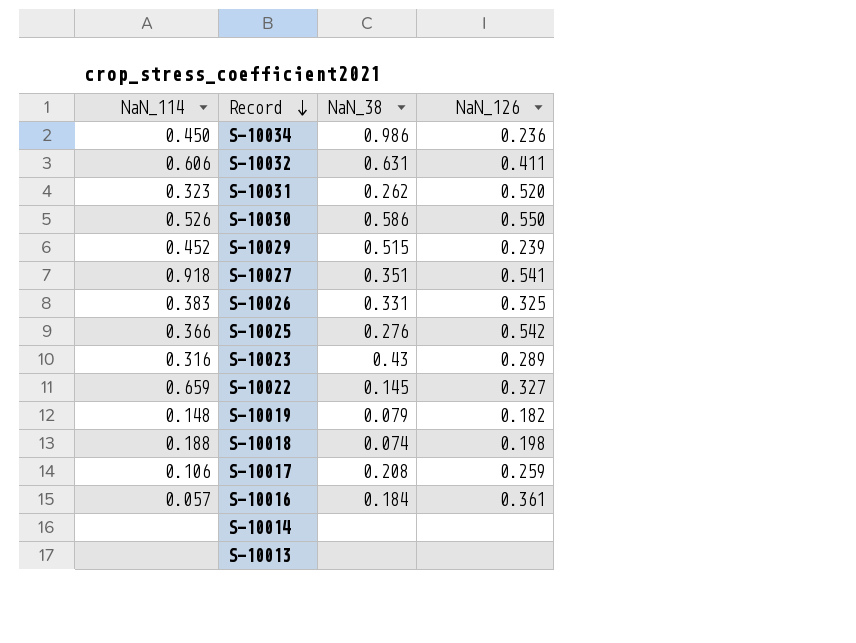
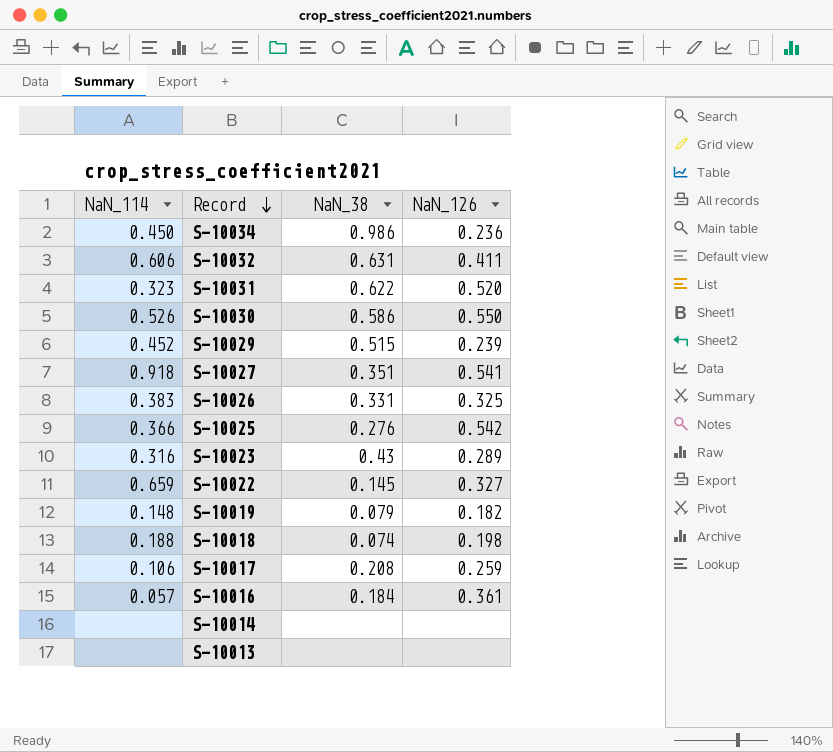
S-10031 | NaN_38: 0.262 -> 0.622

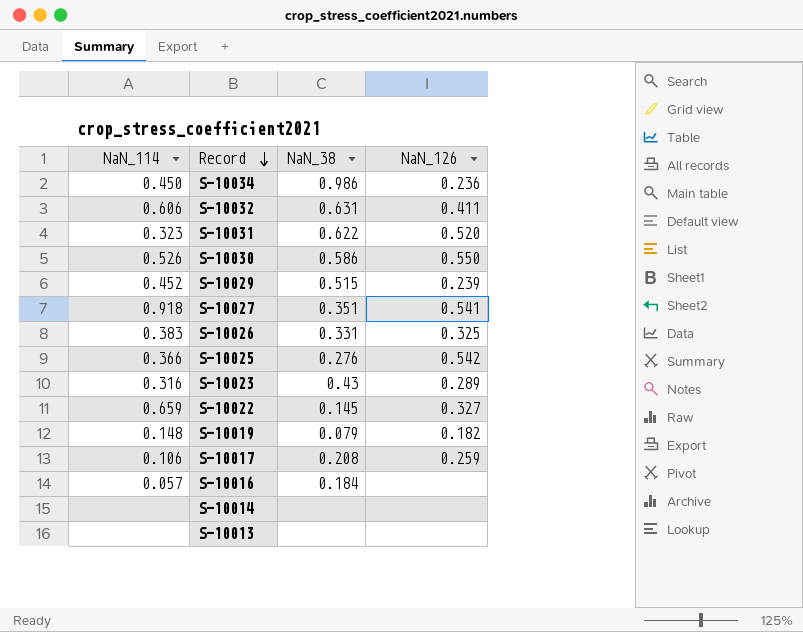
row S-10018: 0.188 | 0.074 | 0.198 -> none
S-10016 | NaN_126: 0.361 -> none

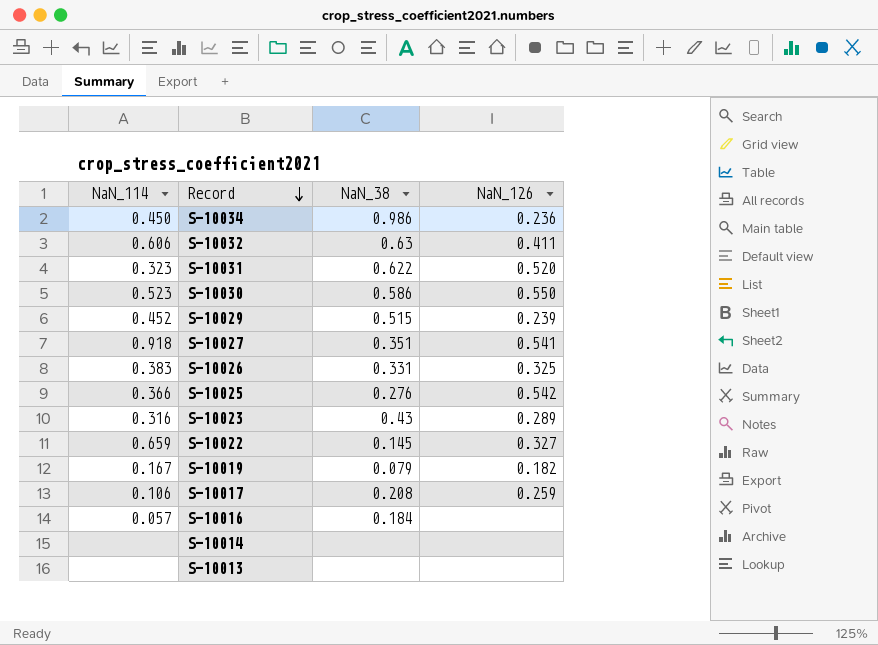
S-10032 | NaN_38: 0.631 -> 0.63
S-10030 | NaN_114: 0.526 -> 0.523
S-10019 | NaN_114: 0.148 -> 0.167

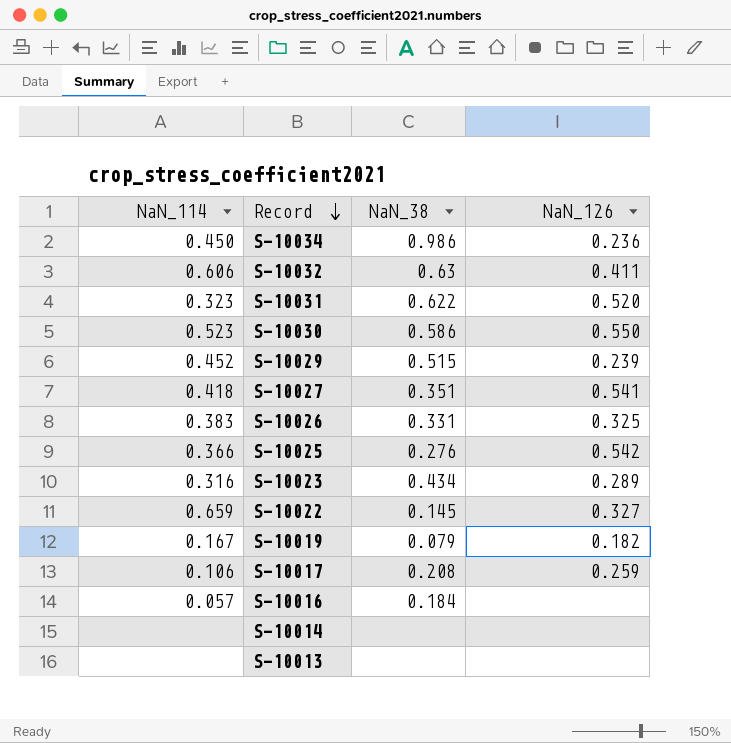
S-10027 | NaN_114: 0.918 -> 0.418
S-10023 | NaN_38: 0.43 -> 0.434

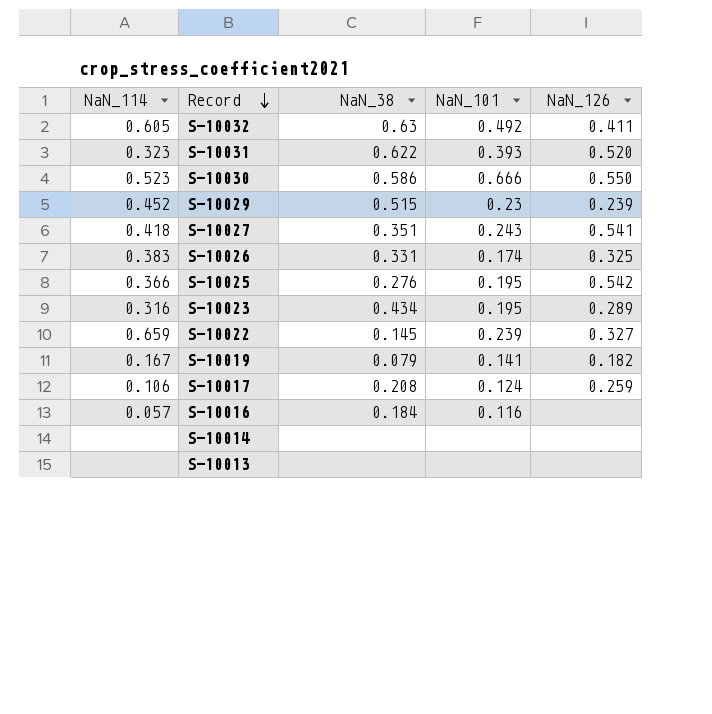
column NaN_101 | position: none -> 4
row S-10034: 0.450 | 0.986 | 0.236 -> none
S-10032 | NaN_114: 0.606 -> 0.605

